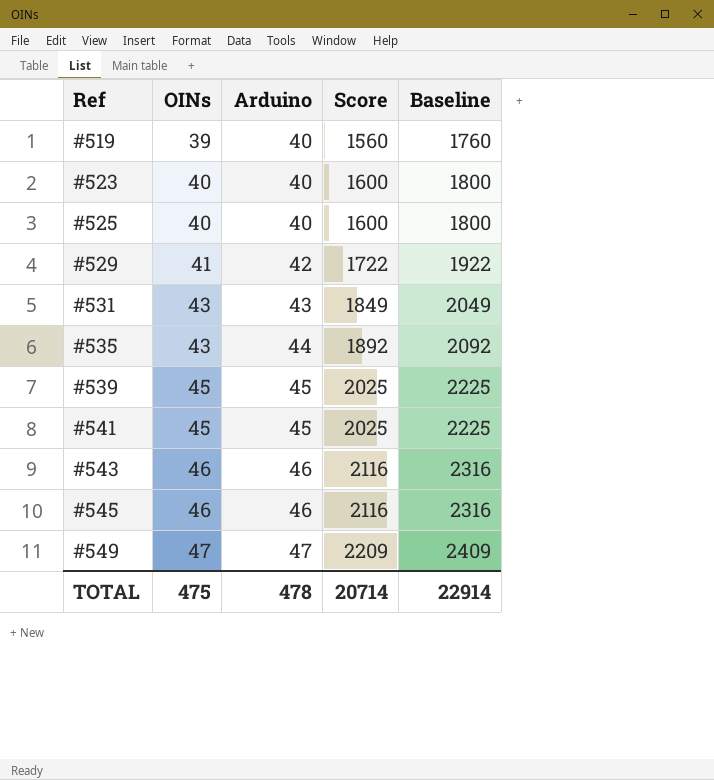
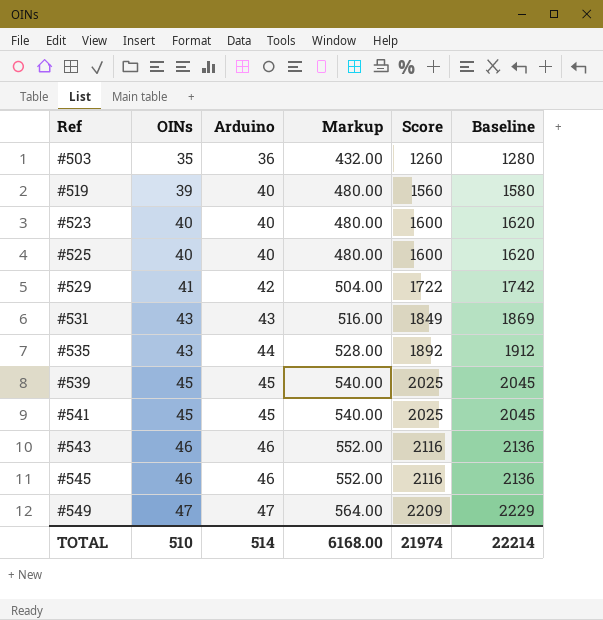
column Markup | formula: none -> [Arduino] * 12
column Baseline | formula: [Score] + 200 -> [Score] + 20
row #503: none -> 35 | 36 | 432.00 | 1260 | 1280
TOTAL | OINs: 475 -> 510
TOTAL | Arduino: 478 -> 514
TOTAL | Score: 20714 -> 21974
TOTAL | Baseline: 22914 -> 22214

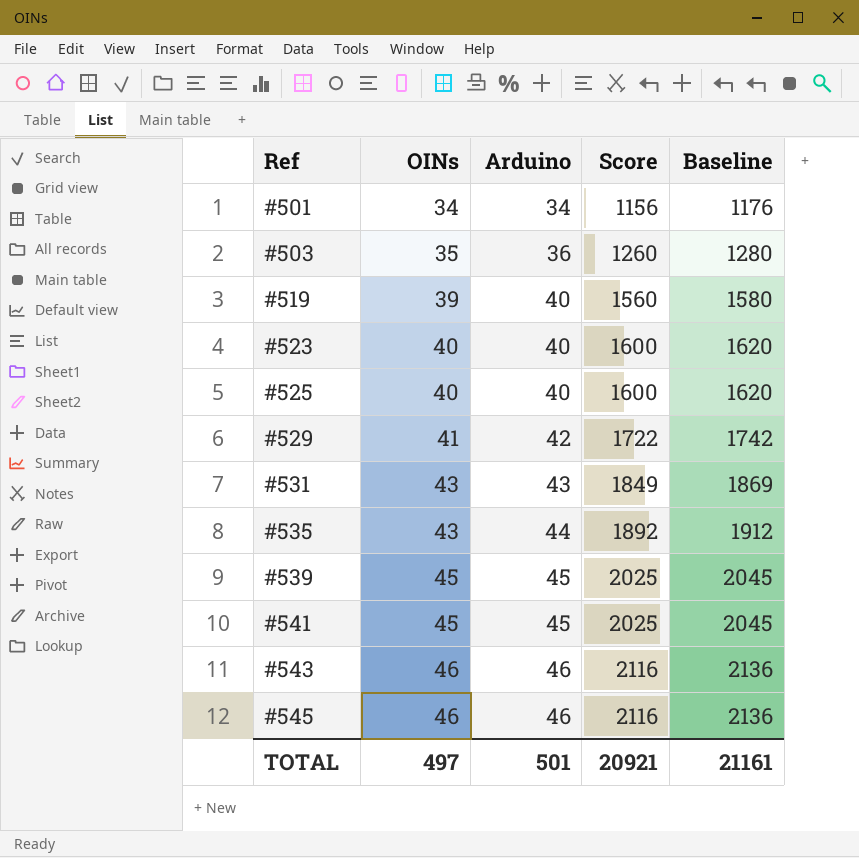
column Markup | formula: [Arduino] * 12 -> none
row #549: 47 | 47 | 564.00 | 2209 | 2229 -> none
row #501: none -> 34 | 34 | 1156 | 1176
TOTAL | OINs: 510 -> 497
TOTAL | Arduino: 514 -> 501
TOTAL | Score: 21974 -> 20921
TOTAL | Baseline: 22214 -> 21161

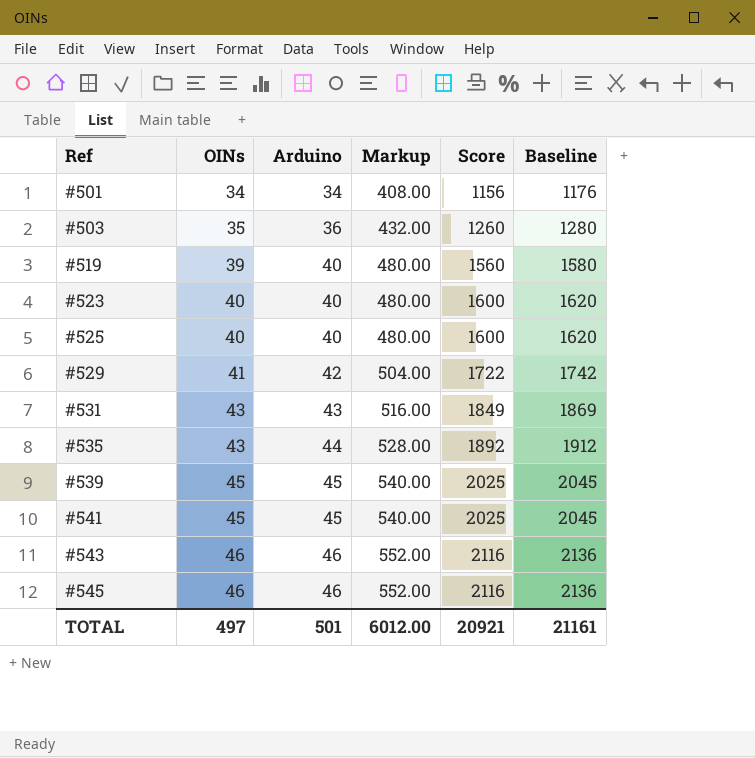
column Markup | formula: none -> [Arduino] * 12

